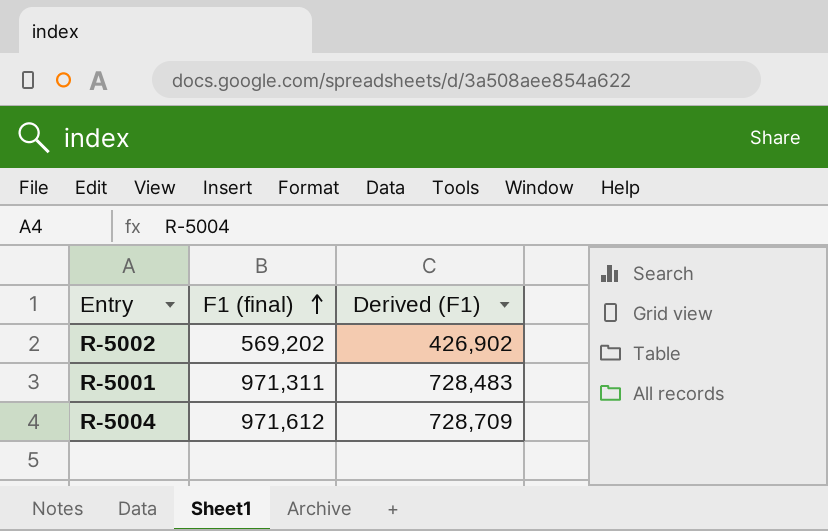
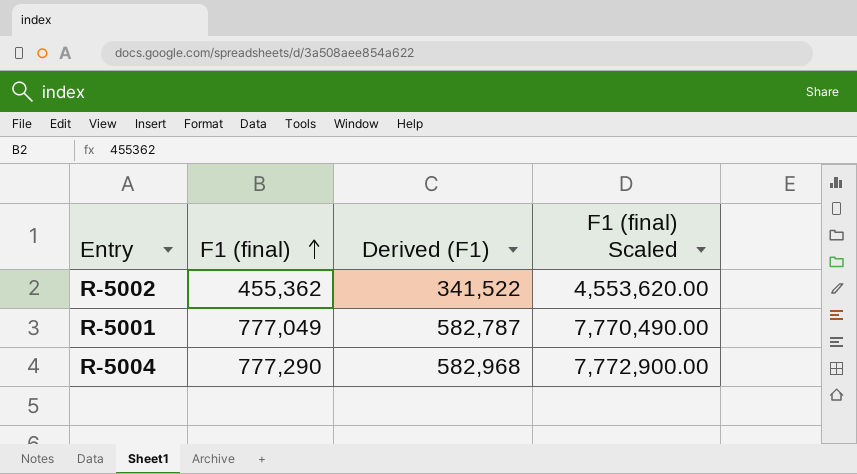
column F1 (final) Scaled | formula: none -> [F1 (final)] * 10
R-5002 | F1 (final): 569,202 -> 455,362
R-5002 | Derived (F1): 426,902 -> 341,522
R-5001 | F1 (final): 971,311 -> 777,049
R-5001 | Derived (F1): 728,483 -> 582,787
R-5004 | F1 (final): 971,612 -> 777,290
R-5004 | Derived (F1): 728,709 -> 582,968

